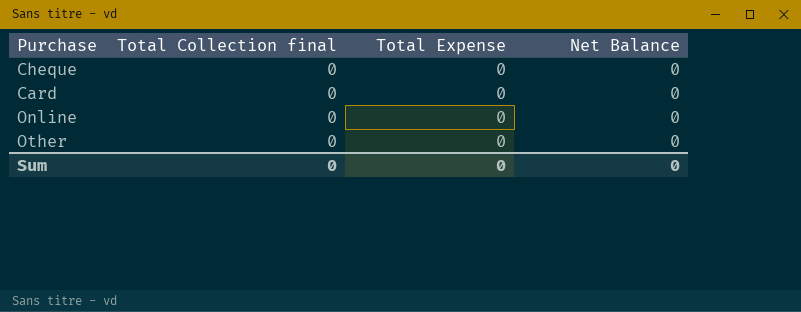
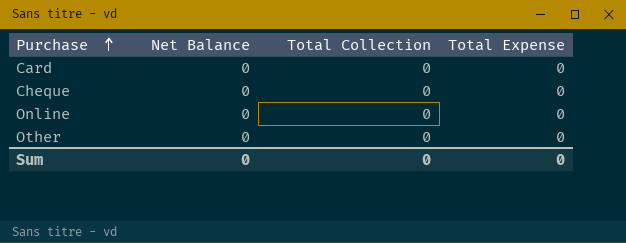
row order: none -> Purchase ascending
column Net Balance | position: 4 -> 2
column name: Total Collection final -> Total Collection

